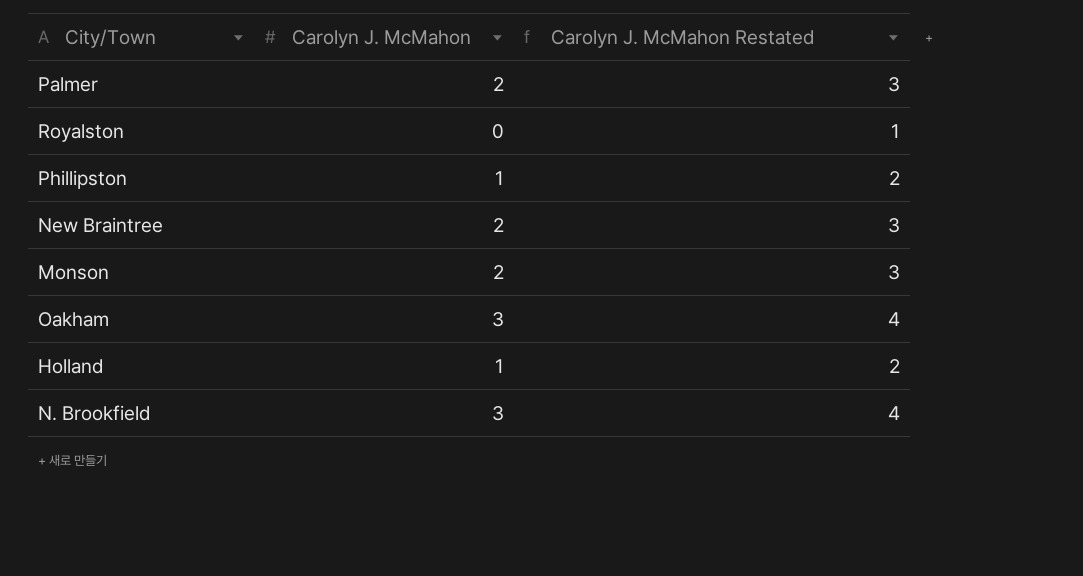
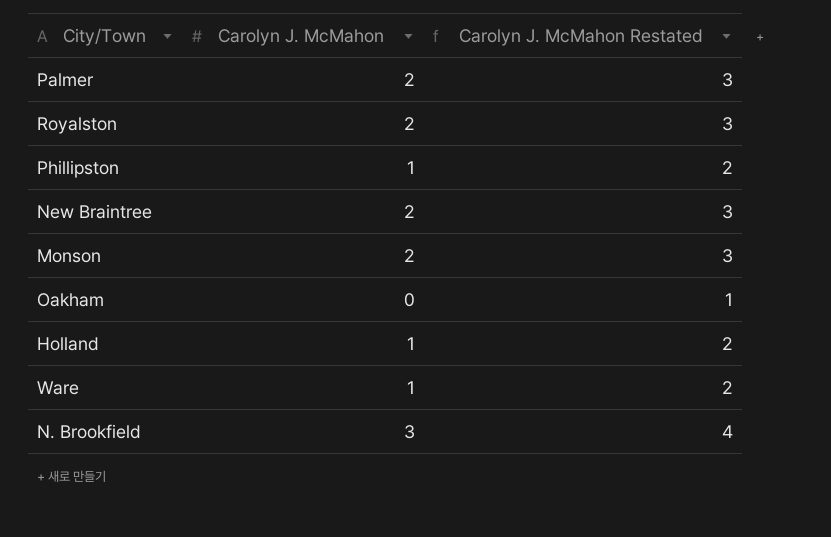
Royalston | Carolyn J. McMahon: 0 -> 2
Royalston | Carolyn J. McMahon Restated: 1 -> 3
Oakham | Carolyn J. McMahon: 3 -> 0
Oakham | Carolyn J. McMahon Restated: 4 -> 1
row Ware: none -> 1 | 2

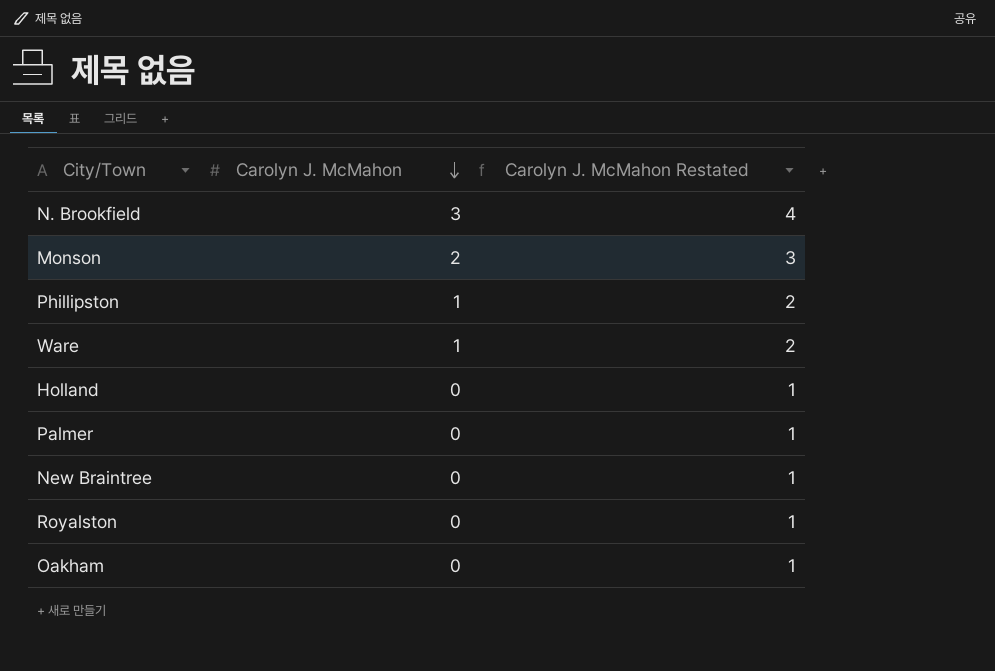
row order: none -> Carolyn J. McMahon descending
Holland | Carolyn J. McMahon: 1 -> 0
Holland | Carolyn J. McMahon Restated: 2 -> 1
Palmer | Carolyn J. McMahon: 2 -> 0
Palmer | Carolyn J. McMahon Restated: 3 -> 1
New Braintree | Carolyn J. McMahon: 2 -> 0
New Braintree | Carolyn J. McMahon Restated: 3 -> 1
Royalston | Carolyn J. McMahon: 2 -> 0
Royalston | Carolyn J. McMahon Restated: 3 -> 1

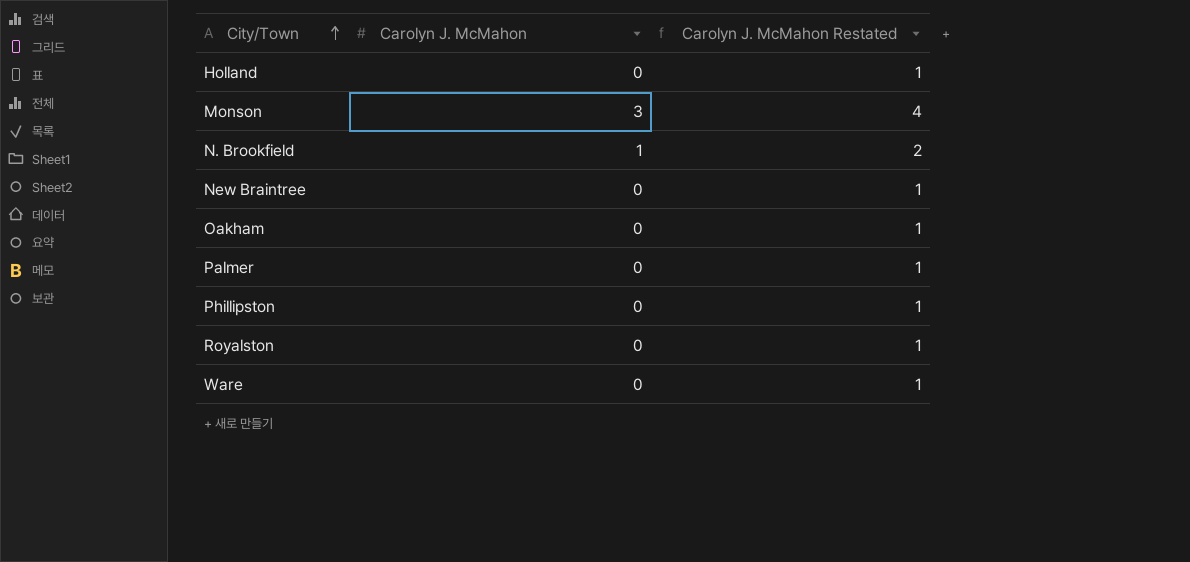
row order: Carolyn J. McMahon descending -> City/Town ascending
Monson | Carolyn J. McMahon: 2 -> 3
Monson | Carolyn J. McMahon Restated: 3 -> 4
N. Brookfield | Carolyn J. McMahon: 3 -> 1
N. Brookfield | Carolyn J. McMahon Restated: 4 -> 2
Phillipston | Carolyn J. McMahon: 1 -> 0
Phillipston | Carolyn J. McMahon Restated: 2 -> 1
Ware | Carolyn J. McMahon: 1 -> 0
Ware | Carolyn J. McMahon Restated: 2 -> 1

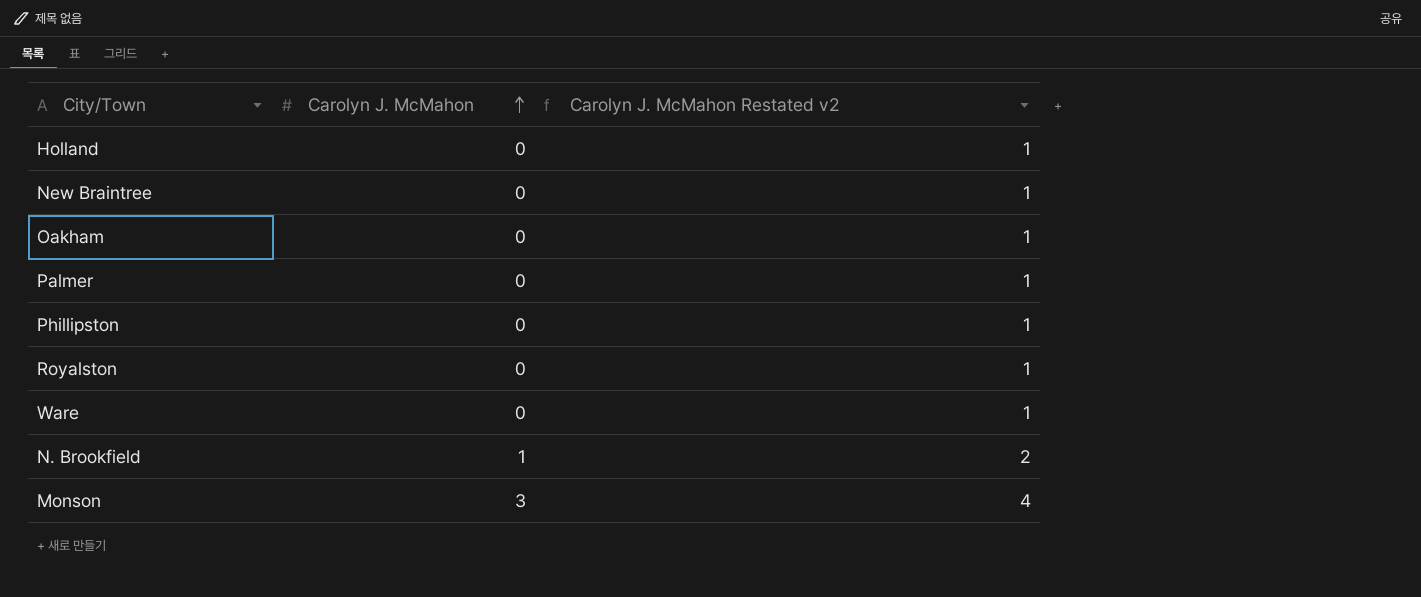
row order: City/Town ascending -> Carolyn J. McMahon ascending
column name: Carolyn J. McMahon Restated -> Carolyn J. McMahon Restated v2

